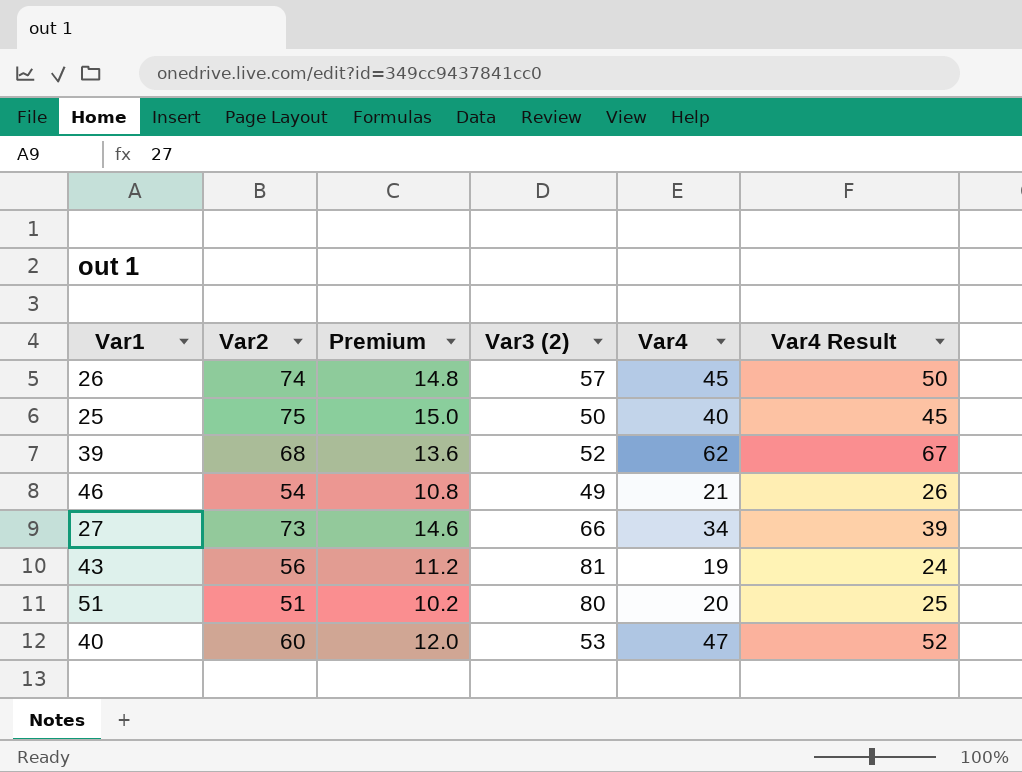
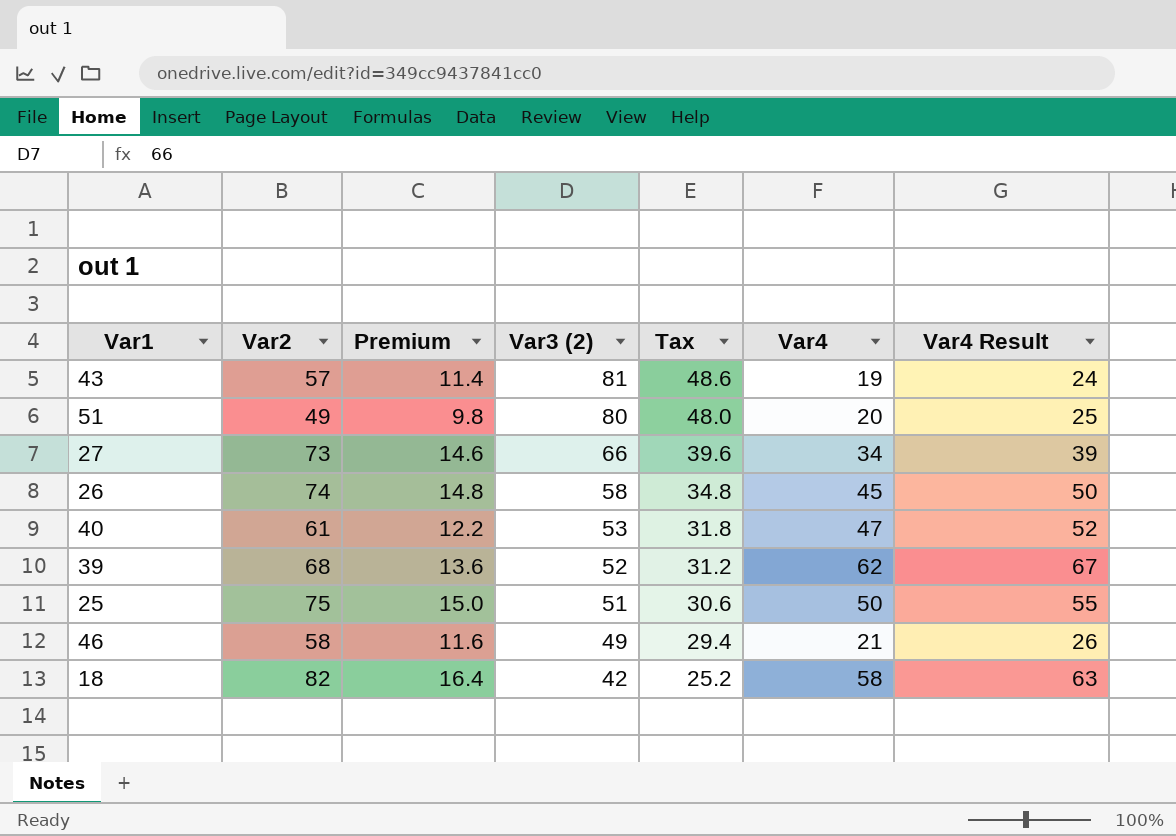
row order: none -> Var3 (2) descending
column Tax | formula: none -> [Var3 (2)] * 0.6
43 | Var2: 56 -> 57
43 | Premium: 11.2 -> 11.4
51 | Var2: 51 -> 49
51 | Premium: 10.2 -> 9.8
26 | Var3 (2): 57 -> 58
40 | Var2: 60 -> 61
40 | Premium: 12.0 -> 12.2
25 | Var3 (2): 50 -> 51
25 | Var4: 40 -> 50
25 | Var4 Result: 45 -> 55
46 | Var2: 54 -> 58
46 | Premium: 10.8 -> 11.6
row 18: none -> 82 | 16.4 | 42 | 25.2 | 58 | 63

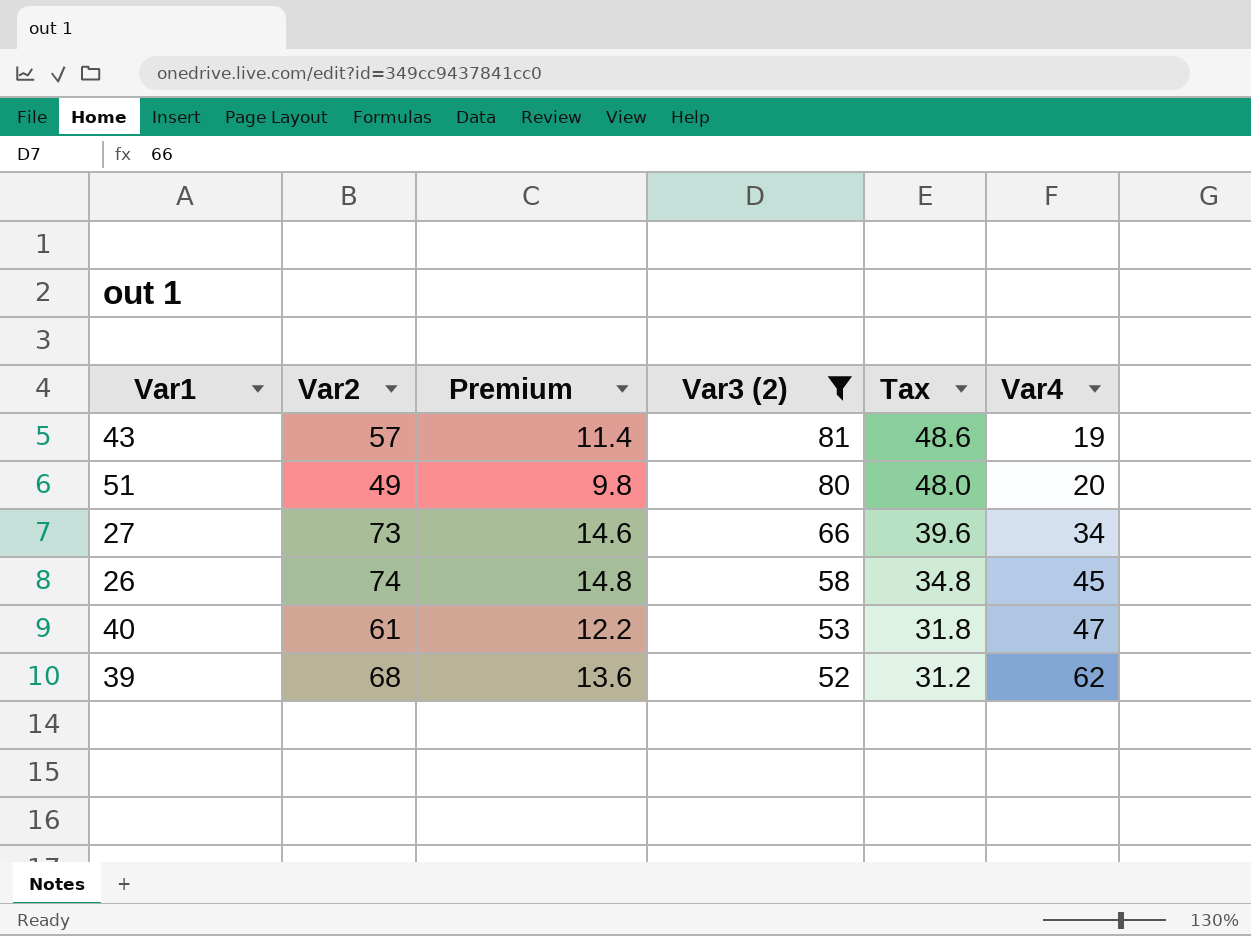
filter: none -> Var3 (2) >= 52
column Var4 Result | formula: [Var4] + 5 -> none

